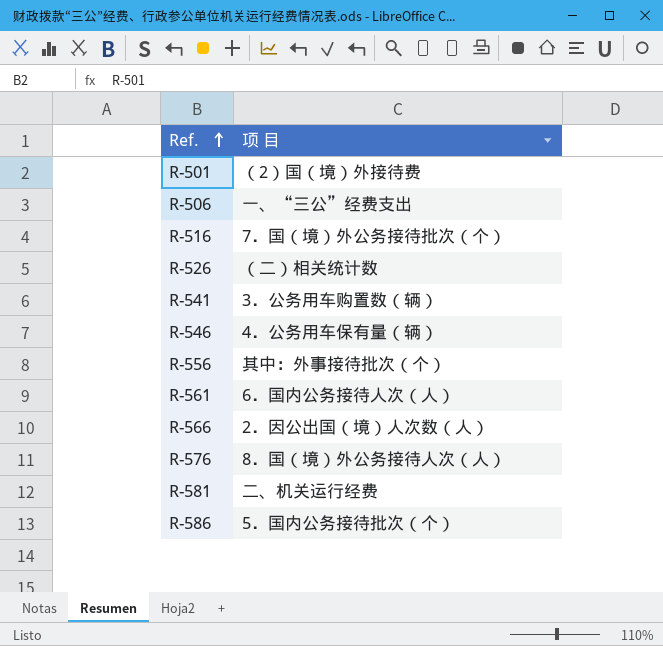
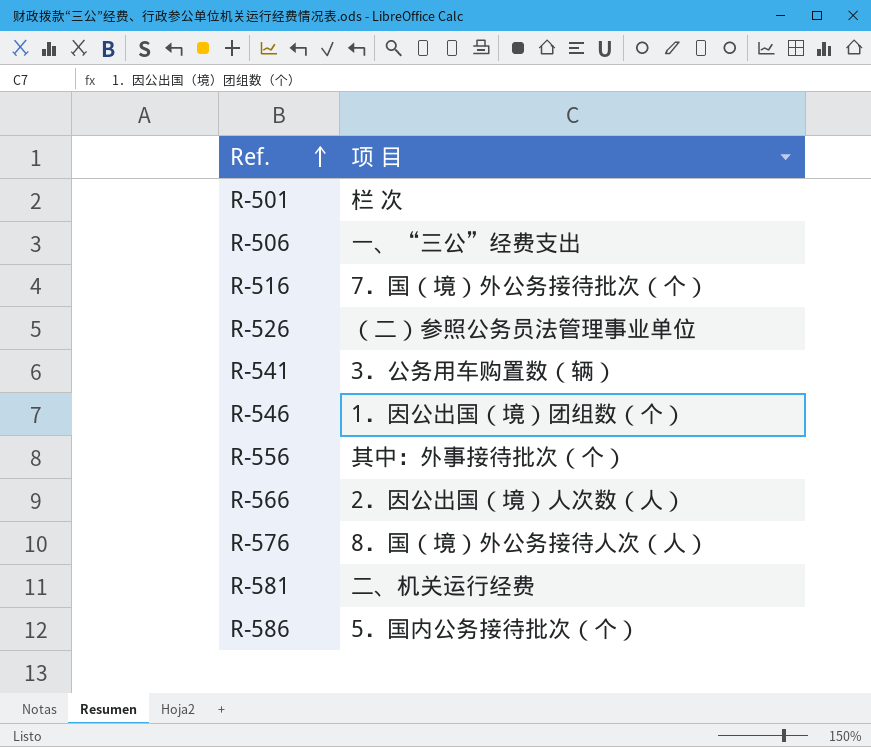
row R-561: 6．国内公务接待人次（人） -> none
R-501 | 项 目: （2）国（境）外接待费 -> 栏 次
R-526 | 项 目: （二）相关统计数 -> （二）参照公务员法管理事业单位
R-546 | 项 目: 4．公务用车保有量（辆） -> 1．因公出国（境）团组数（个）

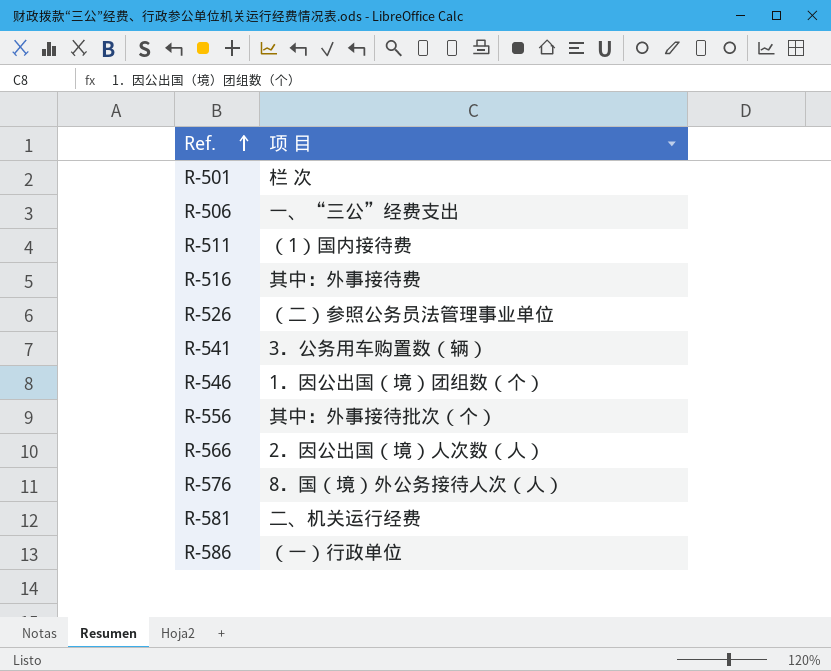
row R-511: none -> （1）国内接待费
R-516 | 项 目: 7．国（境）外公务接待批次（个） -> 其中：外事接待费
R-586 | 项 目: 5．国内公务接待批次（个） -> （一）行政单位

